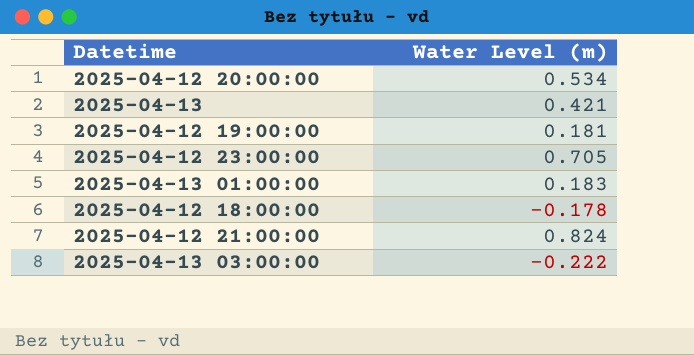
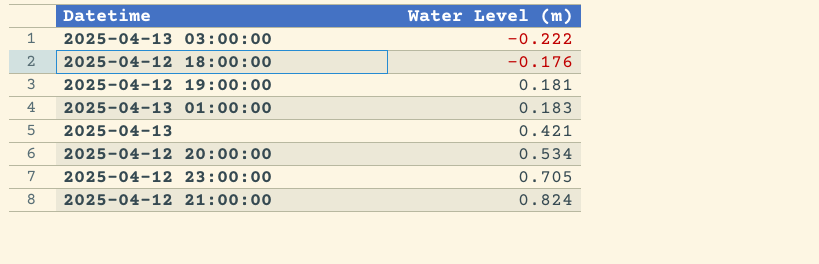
row order: none -> Water Level (m) ascending
2025-04-12 18:00:00 | Water Level (m): -0.178 -> -0.176

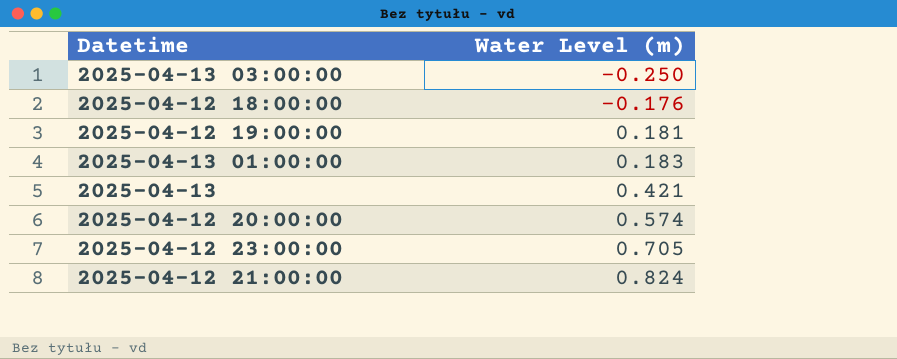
2025-04-13 03:00:00 | Water Level (m): -0.222 -> -0.250
2025-04-12 20:00:00 | Water Level (m): 0.534 -> 0.574

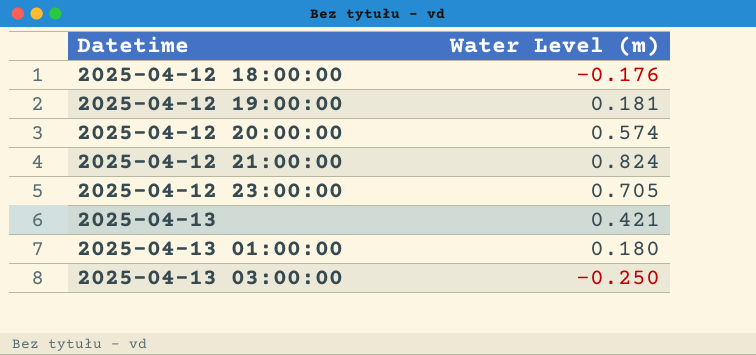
row order: Water Level (m) ascending -> Datetime ascending
2025-04-13 01:00:00 | Water Level (m): 0.183 -> 0.180

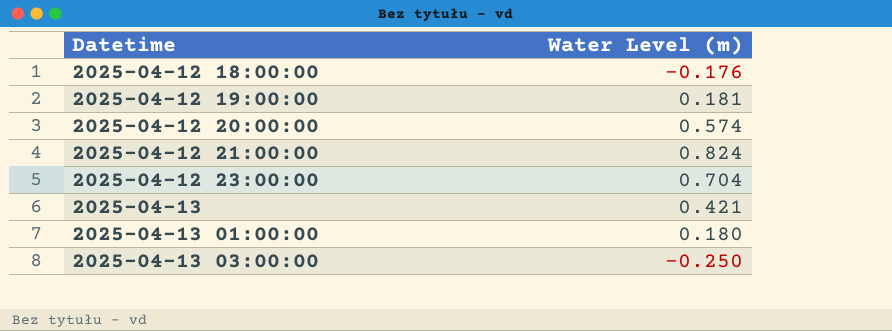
2025-04-12 23:00:00 | Water Level (m): 0.705 -> 0.704

